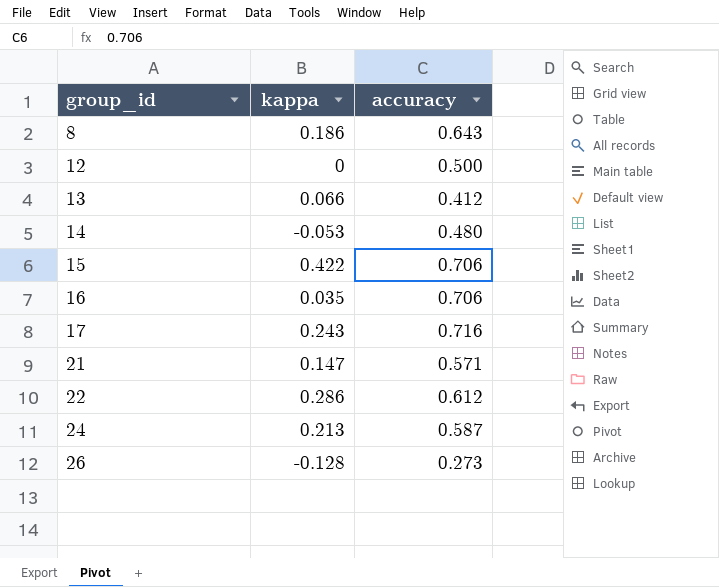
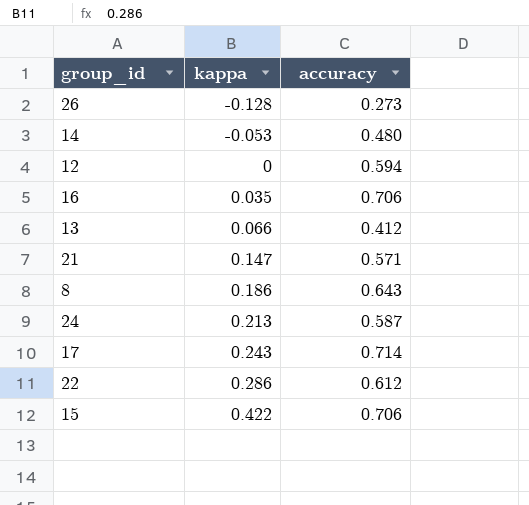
row order: group_id ascending -> kappa ascending
12 | accuracy: 0.500 -> 0.594
17 | accuracy: 0.716 -> 0.714

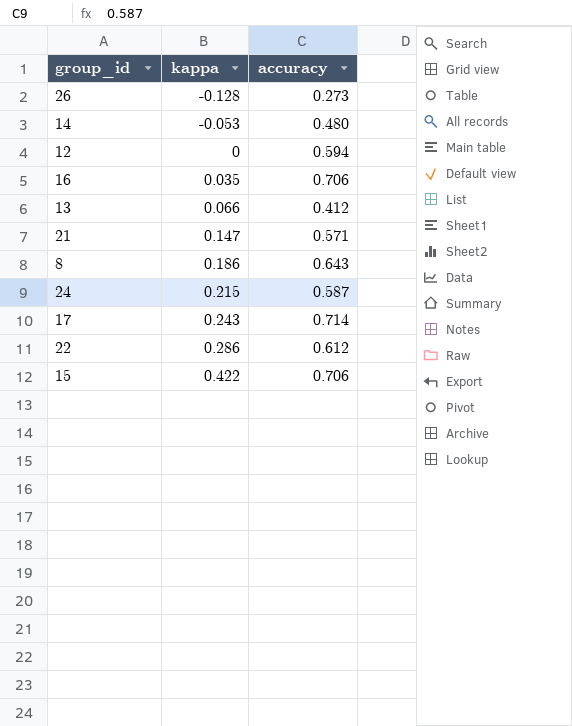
24 | kappa: 0.213 -> 0.215

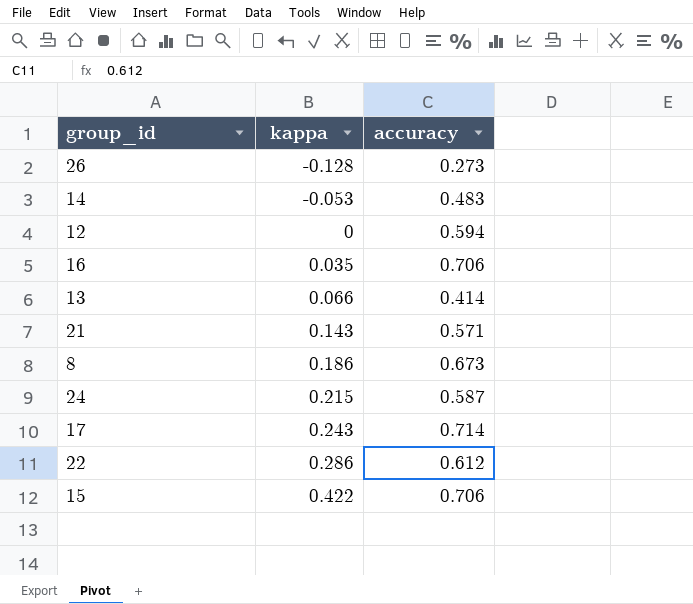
14 | accuracy: 0.480 -> 0.483
13 | accuracy: 0.412 -> 0.414
21 | kappa: 0.147 -> 0.143
8 | accuracy: 0.643 -> 0.673

